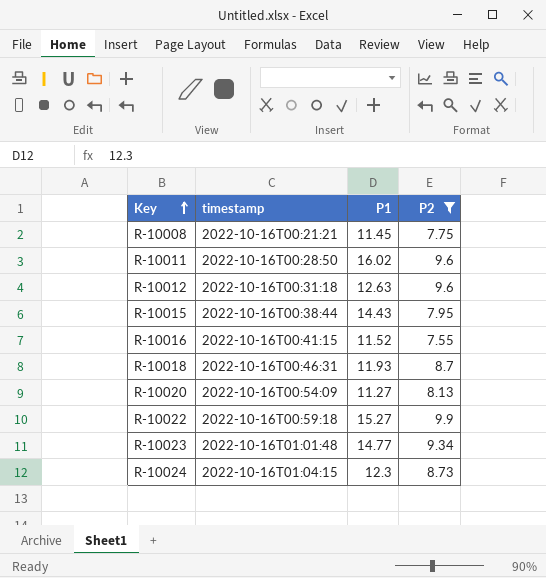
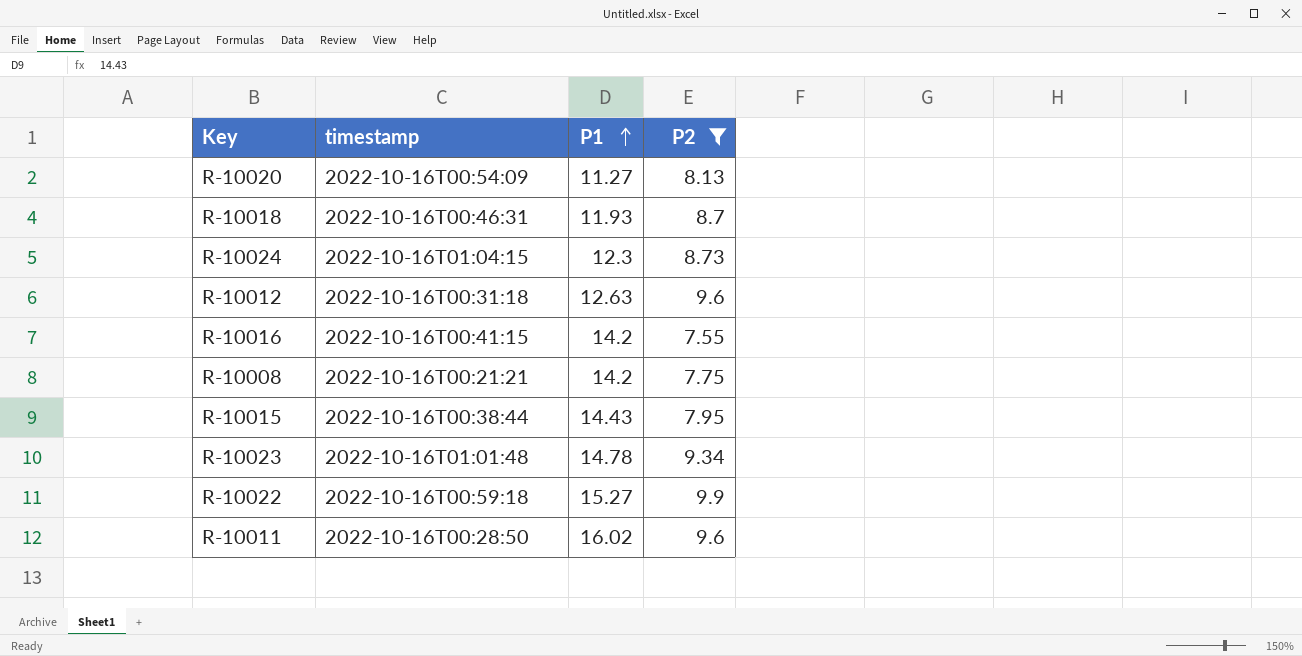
row order: Key ascending -> P1 ascending
R-10016 | P1: 11.52 -> 14.2
R-10008 | P1: 11.45 -> 14.2
R-10023 | P1: 14.77 -> 14.78

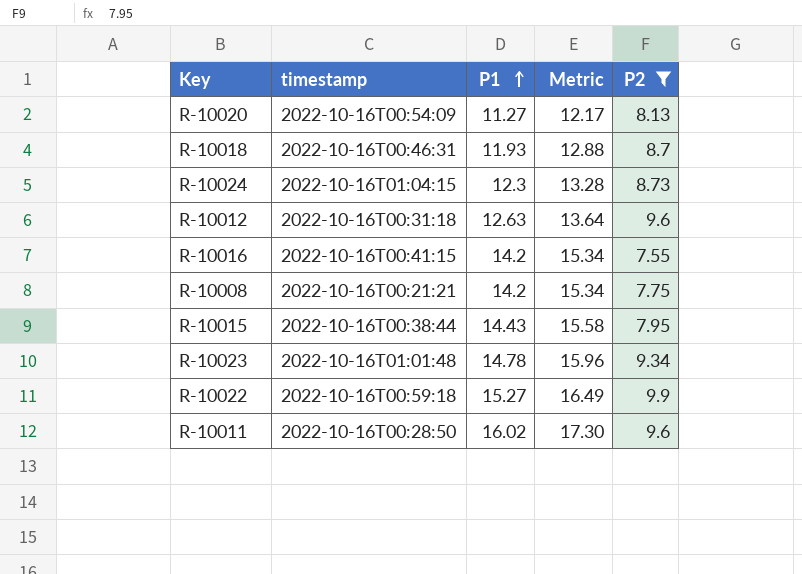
column Metric | formula: none -> [P1] * 1.08

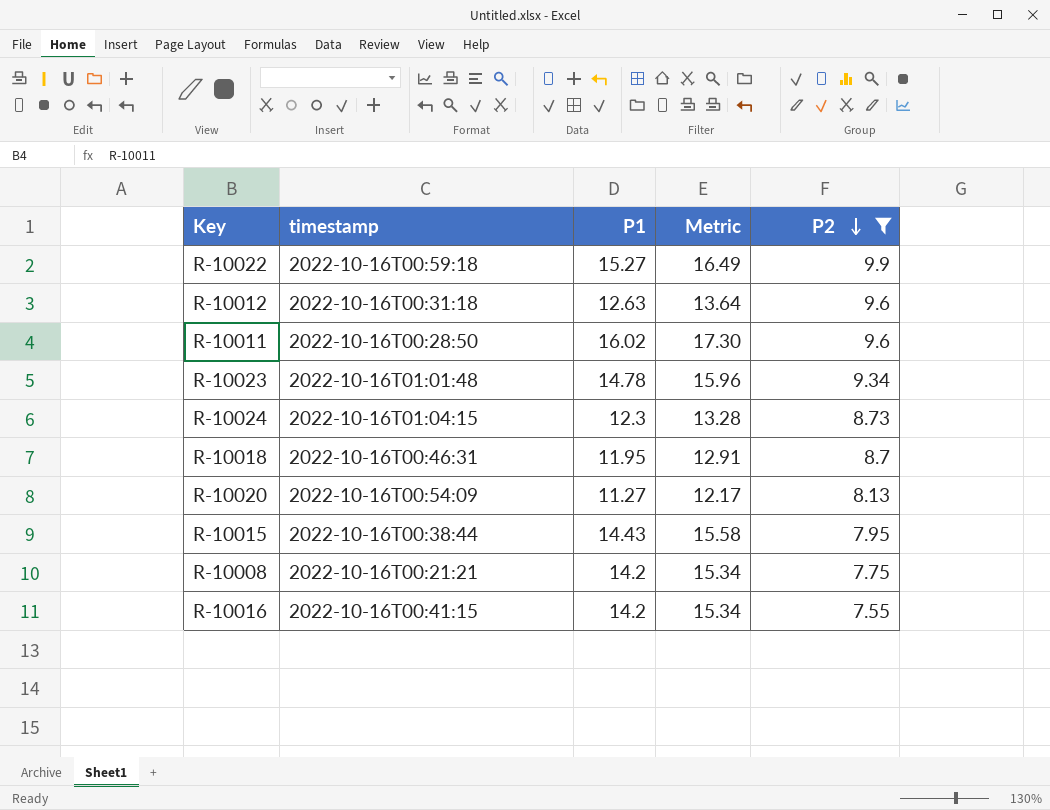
row order: P1 ascending -> P2 descending
R-10018 | P1: 11.93 -> 11.95
R-10018 | Metric: 12.88 -> 12.91

